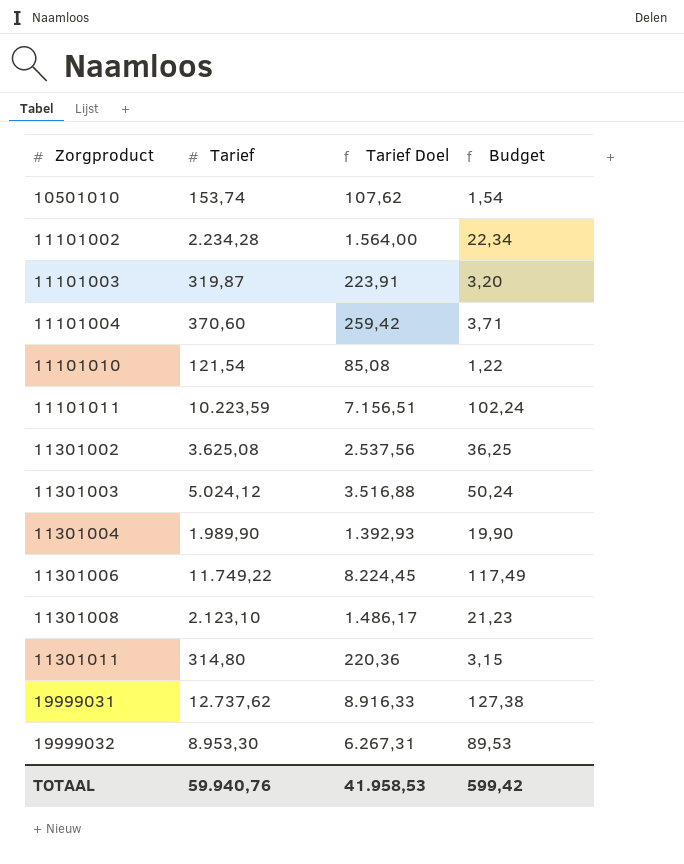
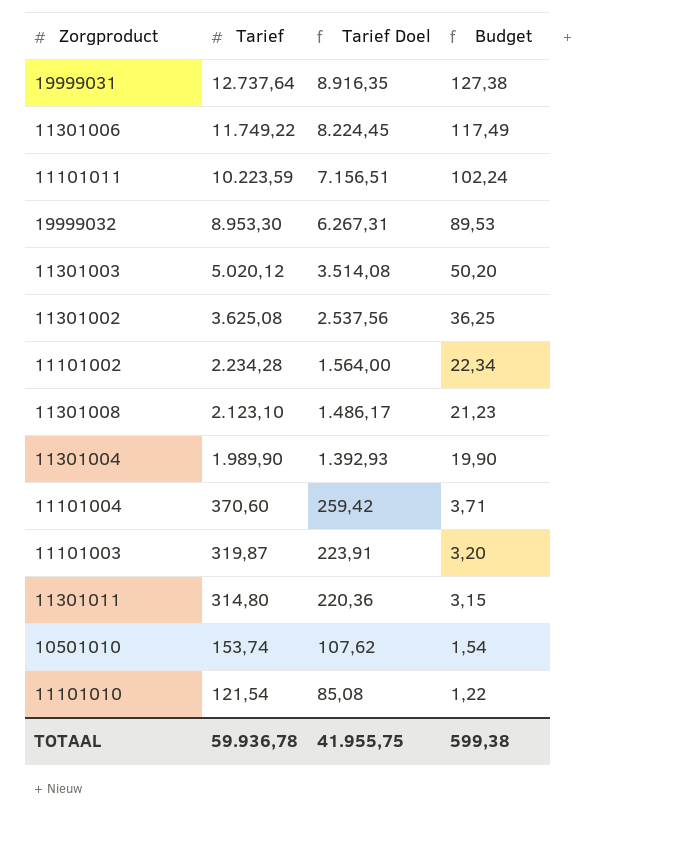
row order: Zorgproduct ascending -> Tarief descending
19999031 | Tarief: 12.737,62 -> 12.737,64
19999031 | Tarief Doel: 8.916,33 -> 8.916,35
11301003 | Tarief: 5.024,12 -> 5.020,12
11301003 | Tarief Doel: 3.516,88 -> 3.514,08
11301003 | Budget: 50,24 -> 50,20
TOTAAL | Tarief: 59.940,76 -> 59.936,78
TOTAAL | Tarief Doel: 41.958,53 -> 41.955,75
TOTAAL | Budget: 599,42 -> 599,38

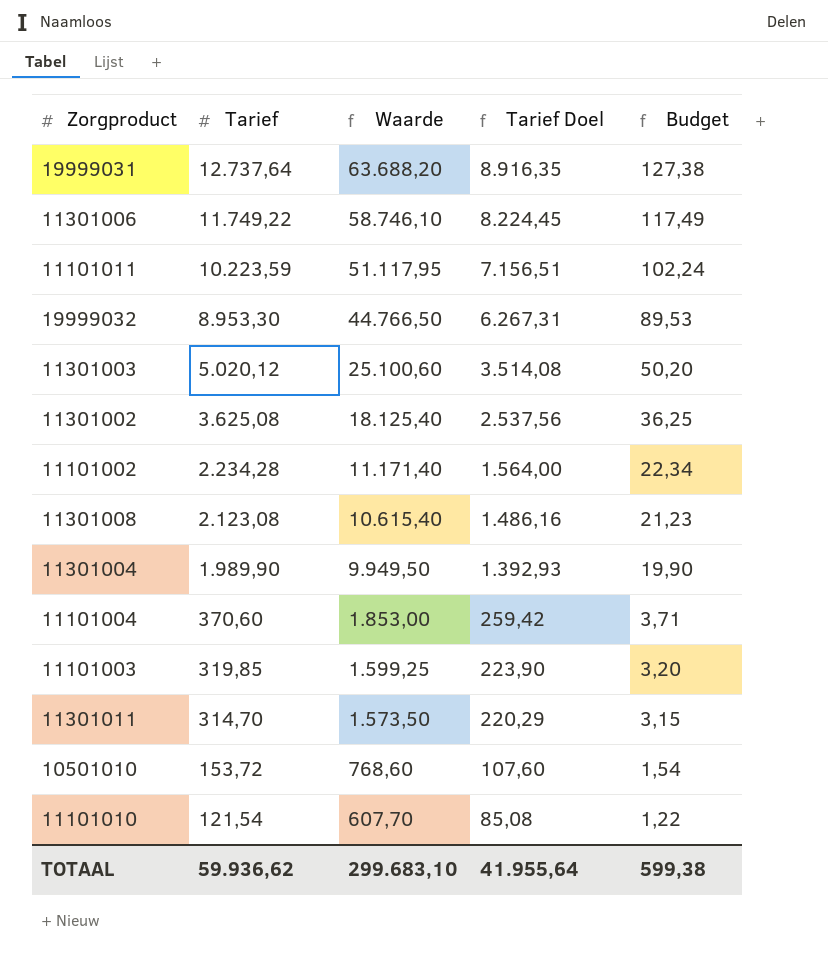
column Waarde | formula: none -> [Tarief] * 5
11301008 | Tarief: 2.123,10 -> 2.123,08
11301008 | Tarief Doel: 1.486,17 -> 1.486,16
11101003 | Tarief: 319,87 -> 319,85
11101003 | Tarief Doel: 223,91 -> 223,90
11301011 | Tarief: 314,80 -> 314,70
11301011 | Tarief Doel: 220,36 -> 220,29
10501010 | Tarief: 153,74 -> 153,72
10501010 | Tarief Doel: 107,62 -> 107,60
TOTAAL | Tarief: 59.936,78 -> 59.936,62
TOTAAL | Tarief Doel: 41.955,75 -> 41.955,64

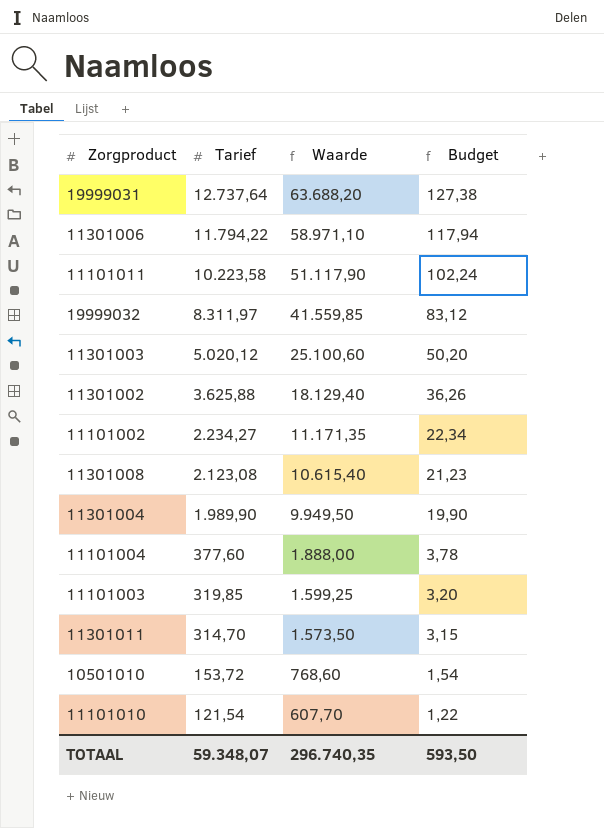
column Tarief Doel | formula: [Tarief] * 0,7 -> none
11301006 | Tarief: 11.749,22 -> 11.794,22
11301006 | Waarde: 58.746,10 -> 58.971,10
11301006 | Budget: 117,49 -> 117,94
11101011 | Tarief: 10.223,59 -> 10.223,58
11101011 | Waarde: 51.117,95 -> 51.117,90
19999032 | Tarief: 8.953,30 -> 8.311,97
19999032 | Waarde: 44.766,50 -> 41.559,85
19999032 | Budget: 89,53 -> 83,12
11301002 | Tarief: 3.625,08 -> 3.625,88
11301002 | Waarde: 18.125,40 -> 18.129,40
11301002 | Budget: 36,25 -> 36,26
11101002 | Tarief: 2.234,28 -> 2.234,27
11101002 | Waarde: 11.171,40 -> 11.171,35
11101004 | Tarief: 370,60 -> 377,60
11101004 | Waarde: 1.853,00 -> 1.888,00
11101004 | Budget: 3,71 -> 3,78
TOTAAL | Tarief: 59.936,62 -> 59.348,07
TOTAAL | Waarde: 299.683,10 -> 296.740,35
TOTAAL | Budget: 599,38 -> 593,50

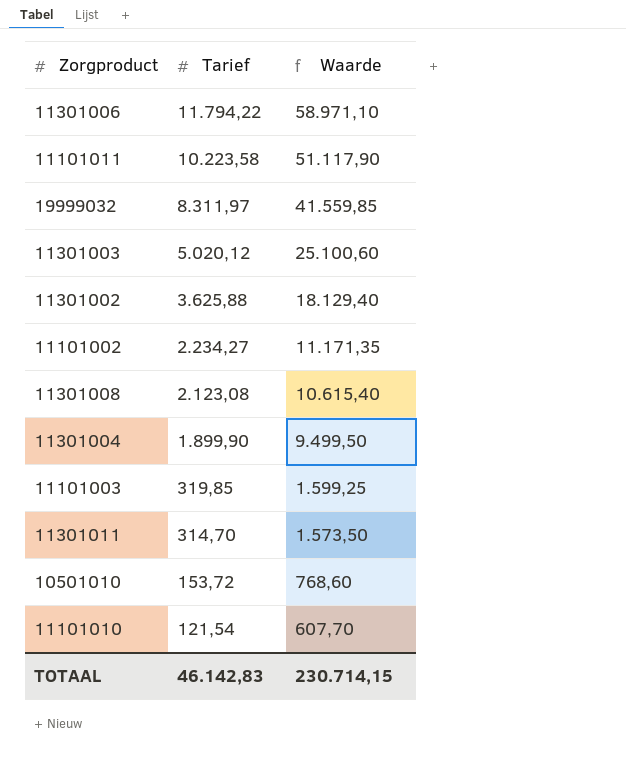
column Budget | formula: [Tarief] * 0,01 -> none
row 19999031: 12.737,64 | 63.688,20 | 127,38 -> none
row 11101004: 377,60 | 1.888,00 | 3,78 -> none
11301004 | Tarief: 1.989,90 -> 1.899,90
11301004 | Waarde: 9.949,50 -> 9.499,50
TOTAAL | Tarief: 59.348,07 -> 46.142,83
TOTAAL | Waarde: 296.740,35 -> 230.714,15

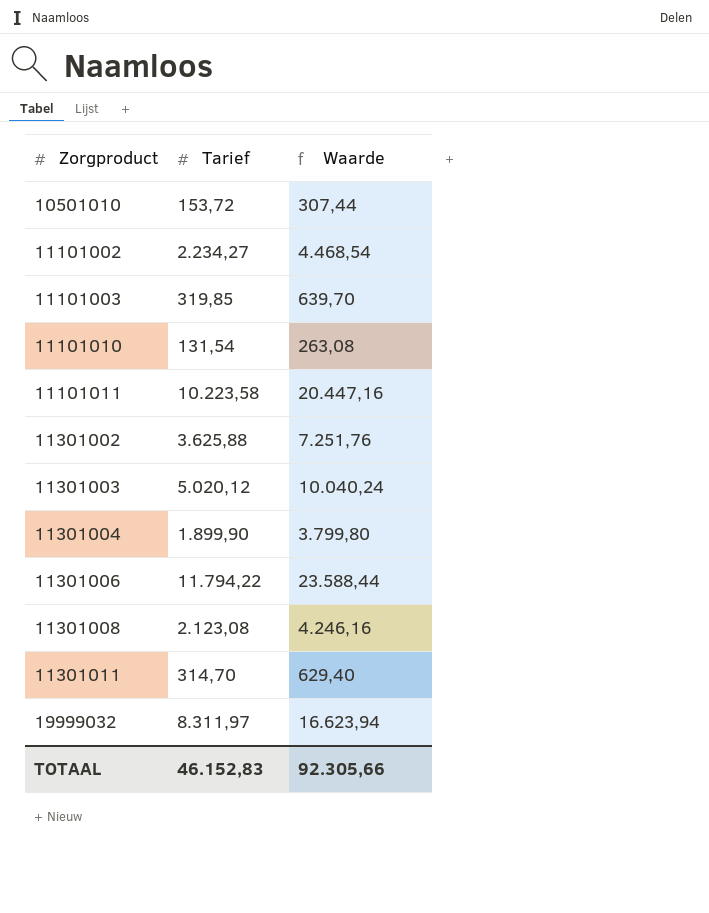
row order: Tarief descending -> Zorgproduct ascending
column Waarde | formula: [Tarief] * 5 -> [Tarief] * 2
11101010 | Tarief: 121,54 -> 131,54
TOTAAL | Tarief: 46.142,83 -> 46.152,83
TOTAAL | Waarde: 230.714,15 -> 92.305,66

